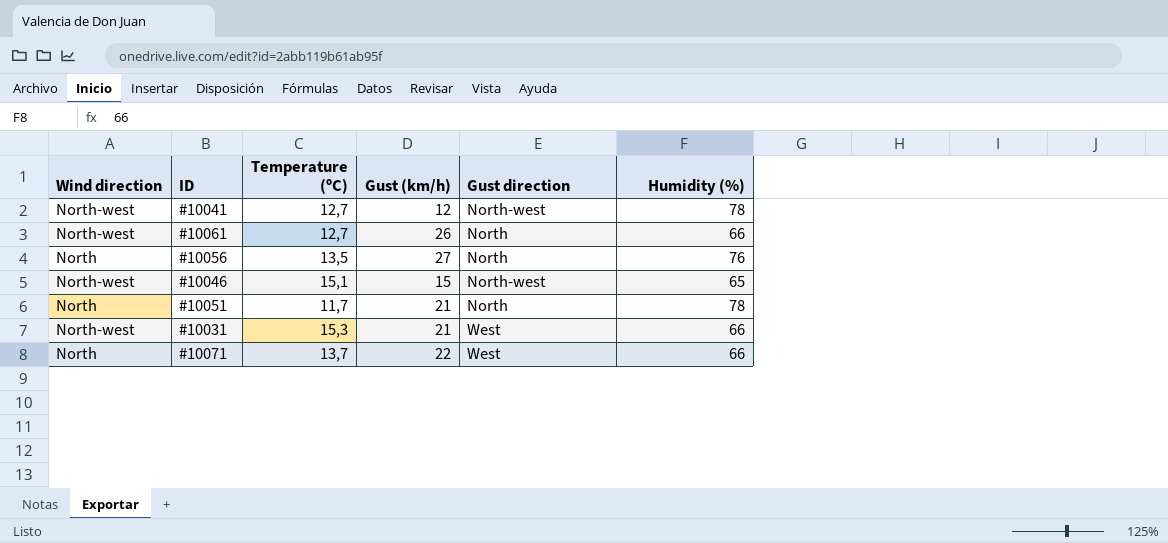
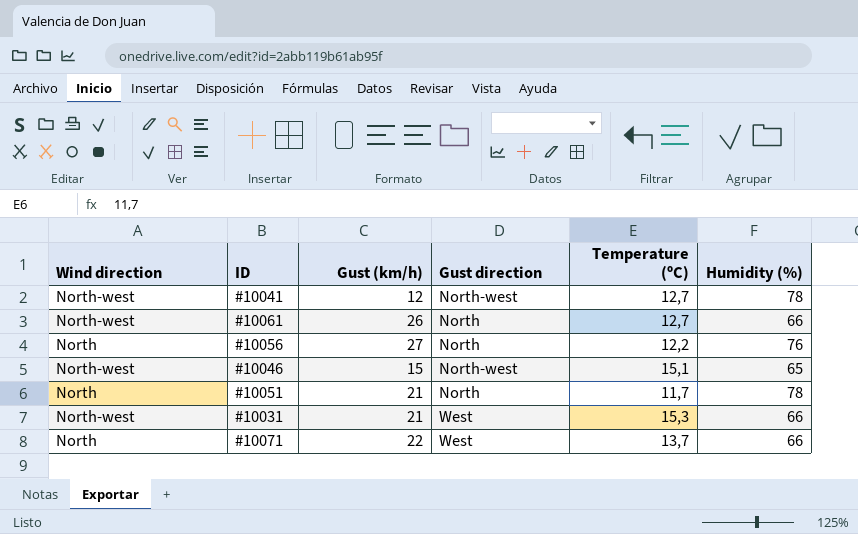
column Temperature (ºC) | position: 3 -> 5
#10056 | Temperature (ºC): 13,5 -> 12,2

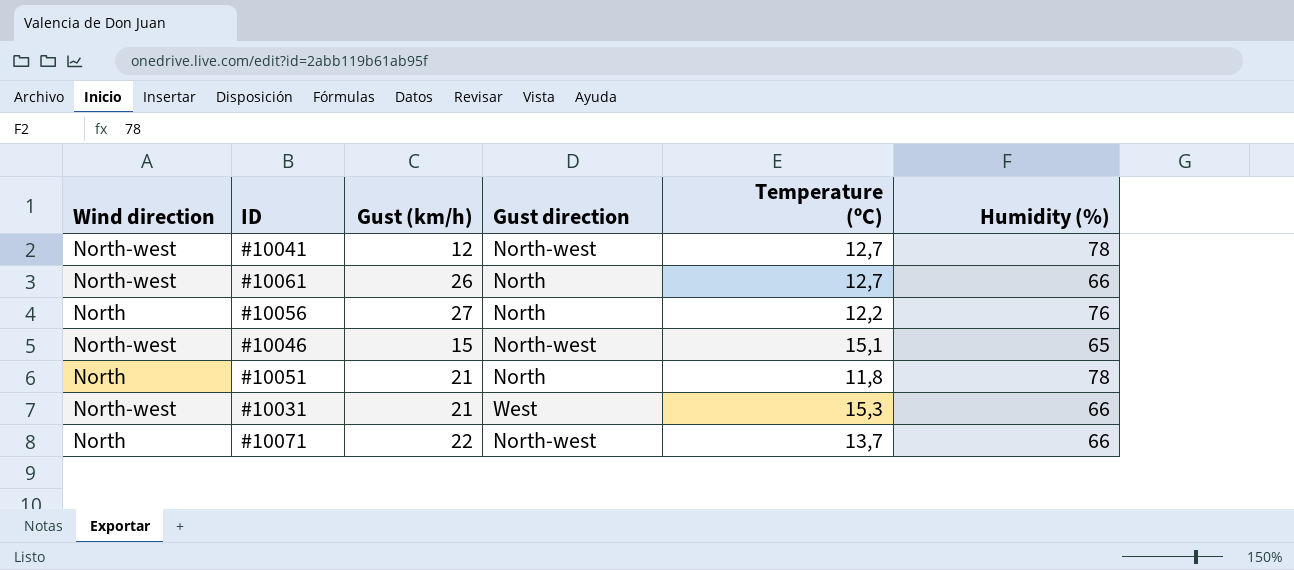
#10051 | Temperature (ºC): 11,7 -> 11,8
#10071 | Gust direction: West -> North-west

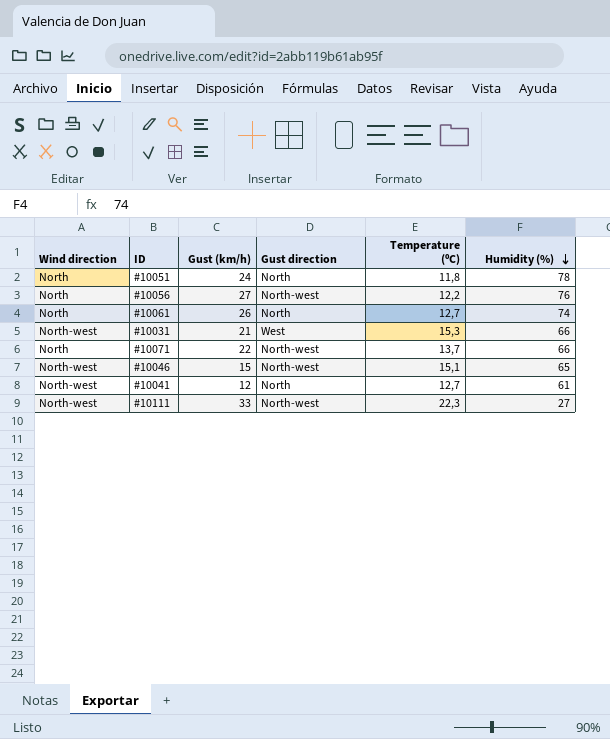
row order: none -> Humidity (%) descending
#10051 | Gust (km/h): 21 -> 24
#10056 | Gust direction: North -> North-west
#10061 | Wind direction: North-west -> North
#10061 | Humidity (%): 66 -> 74
#10041 | Gust direction: North-west -> North
#10041 | Humidity (%): 78 -> 61
row #10111: none -> North-west | 33 | North-west | 22,3 | 27

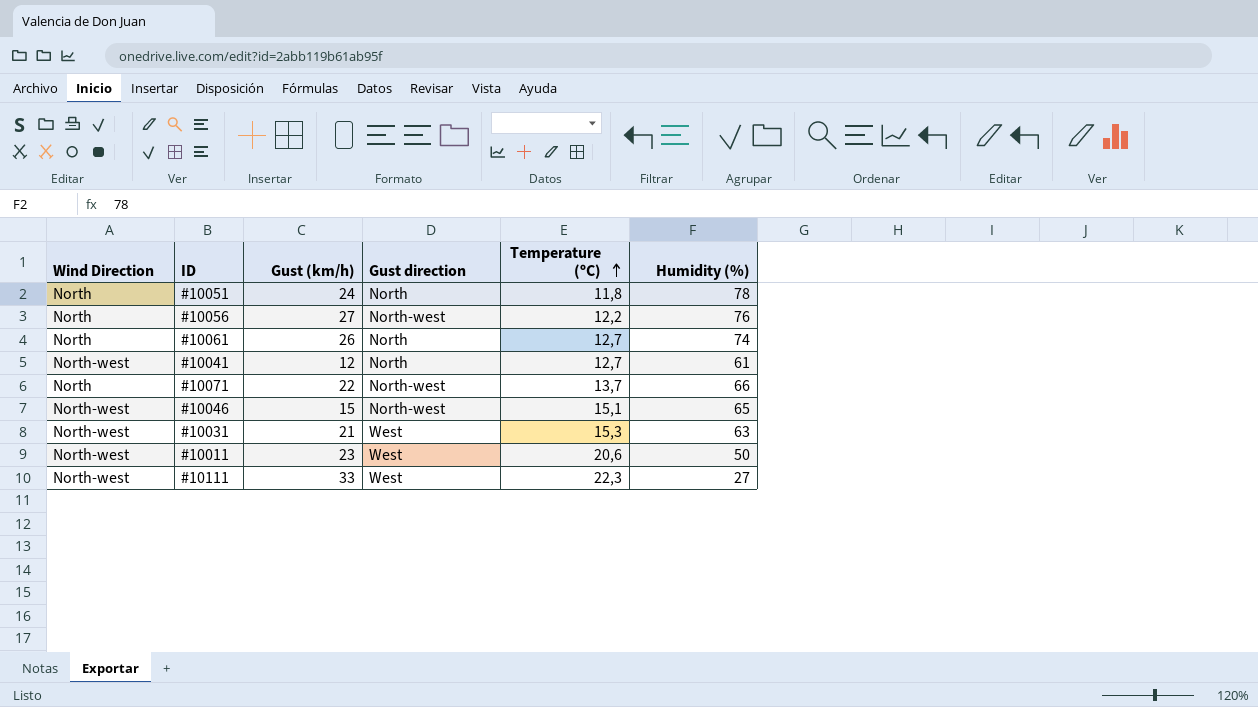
row order: Humidity (%) descending -> Temperature (ºC) ascending
column name: Wind direction -> Wind Direction
#10031 | Humidity (%): 66 -> 63
row #10011: none -> North-west | 23 | West | 20,6 | 50
#10111 | Gust direction: North-west -> West

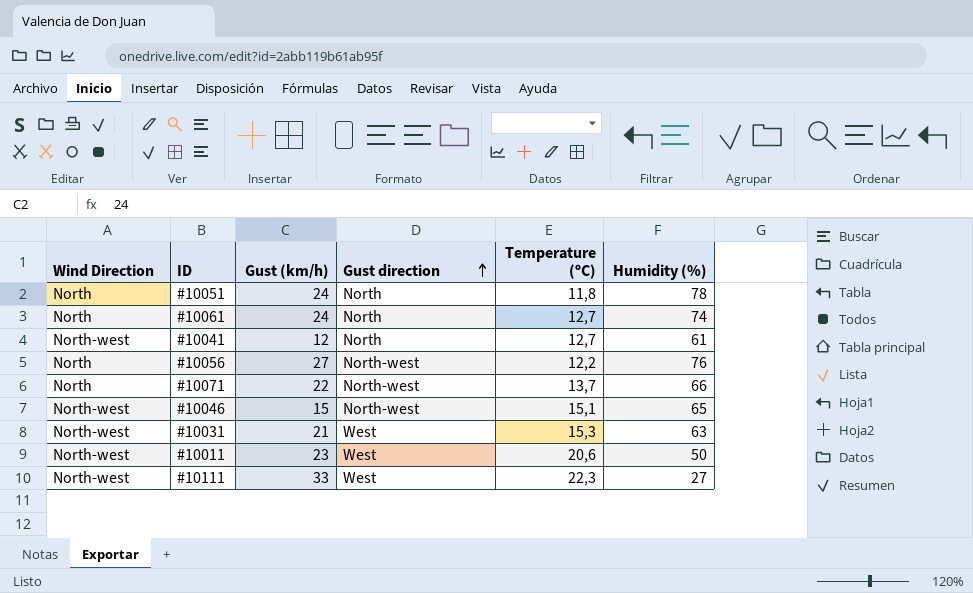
row order: Temperature (ºC) ascending -> Gust direction ascending
#10061 | Gust (km/h): 26 -> 24

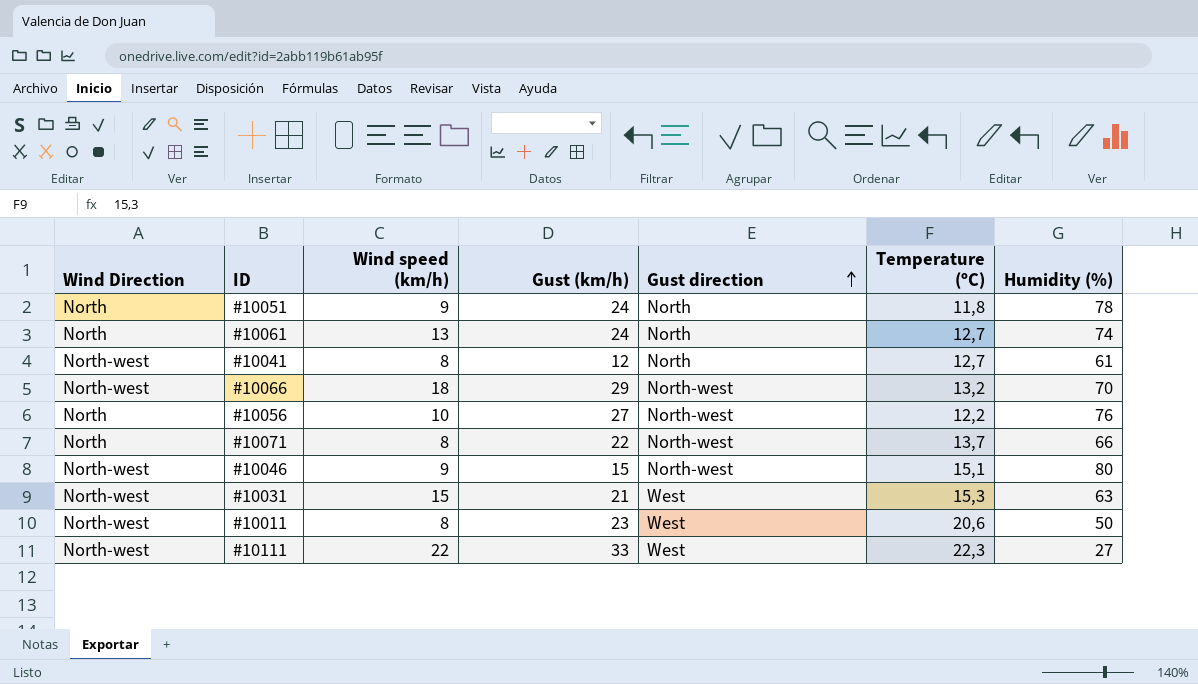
column Wind speed (km/h) | position: none -> 3
row #10066: none -> North-west | 18 | 29 | North-west | 13,2 | 70
#10046 | Humidity (%): 65 -> 80

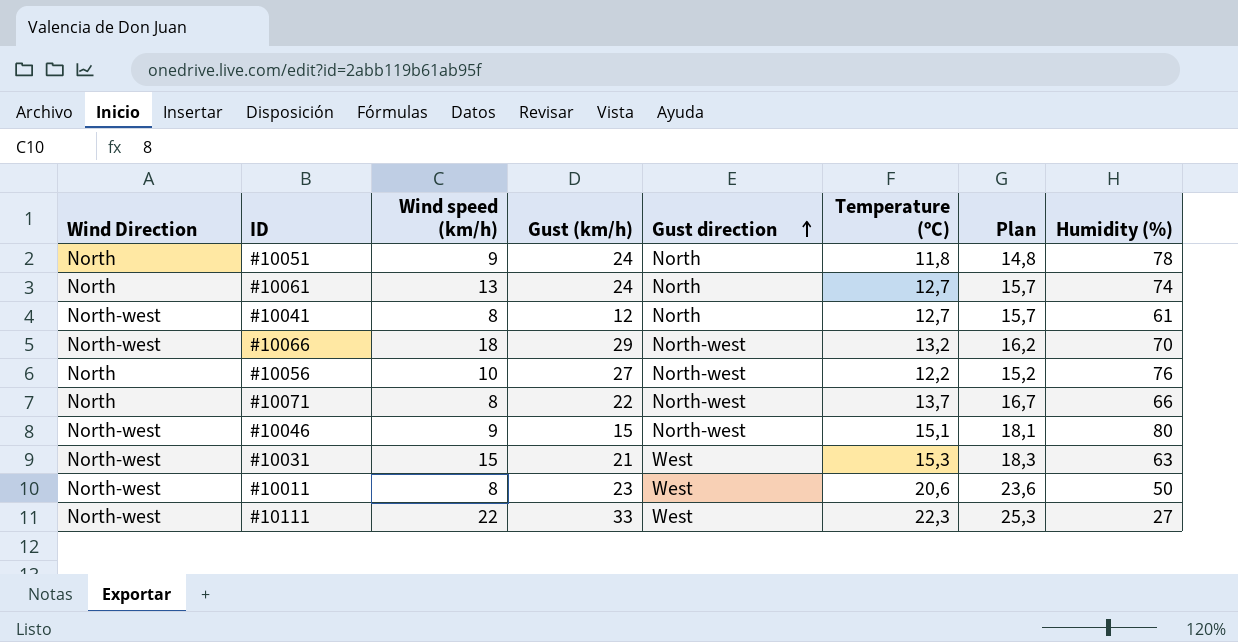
column Plan | formula: none -> [Temperature (ºC)] + 3

